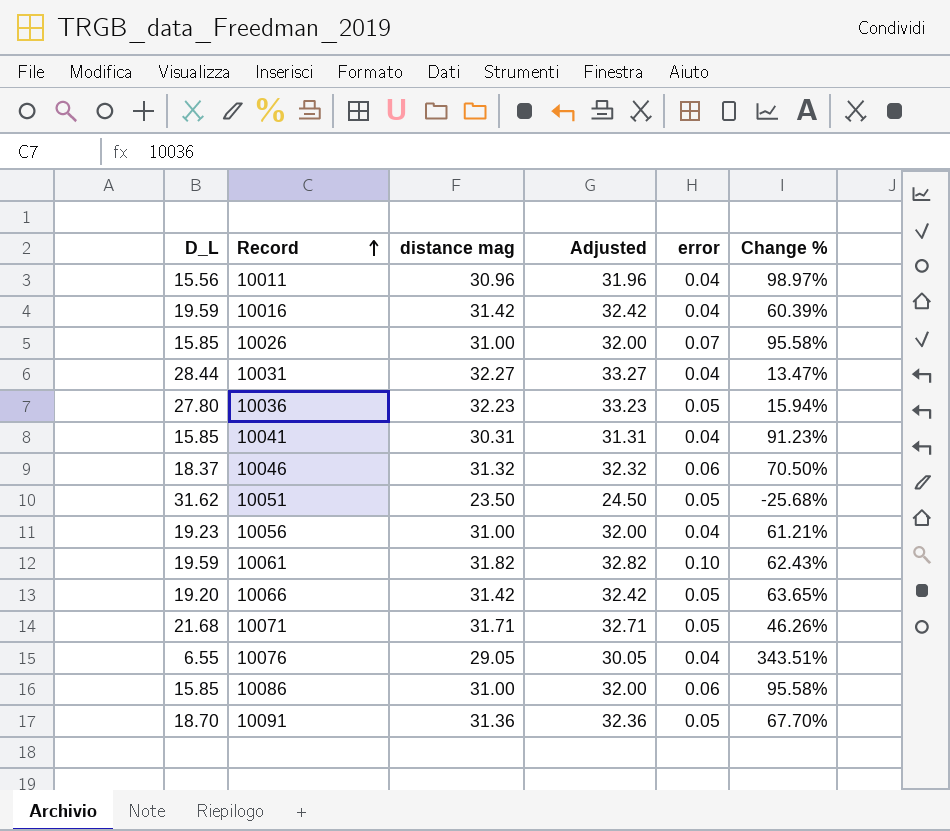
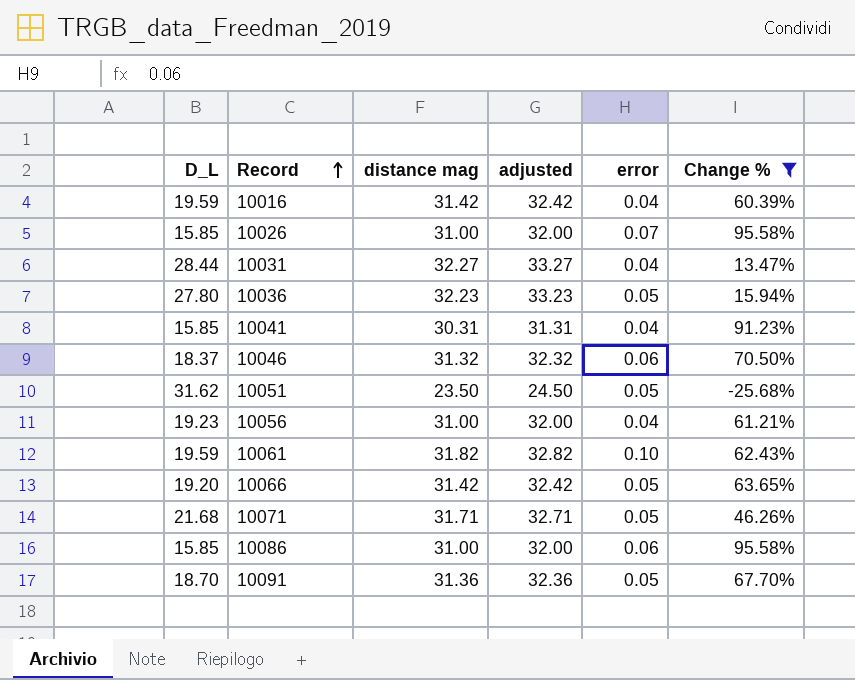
filter: none -> Change % <= 95.58%
column name: Adjusted -> adjusted

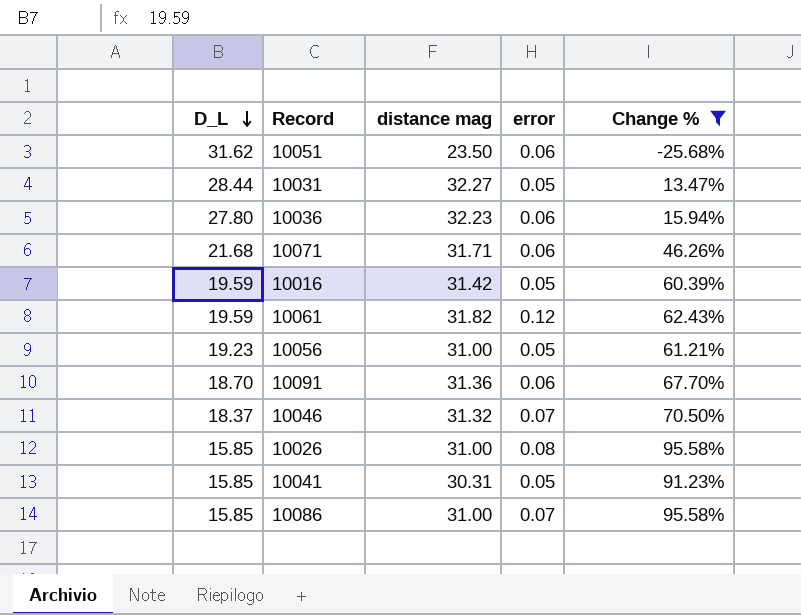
row order: Record ascending -> D_L descending
column adjusted | formula: [distance mag] + 1 -> none
row 10066: 19.20 | 31.42 | 32.42 | 0.05 | 63.65% -> none
10051 | error: 0.05 -> 0.06
10031 | error: 0.04 -> 0.05
10036 | error: 0.05 -> 0.06
10071 | error: 0.05 -> 0.06
10016 | error: 0.04 -> 0.05
10061 | error: 0.10 -> 0.12
10056 | error: 0.04 -> 0.05
10091 | error: 0.05 -> 0.06
10046 | error: 0.06 -> 0.07
10026 | error: 0.07 -> 0.08
10041 | error: 0.04 -> 0.05
10086 | error: 0.06 -> 0.07

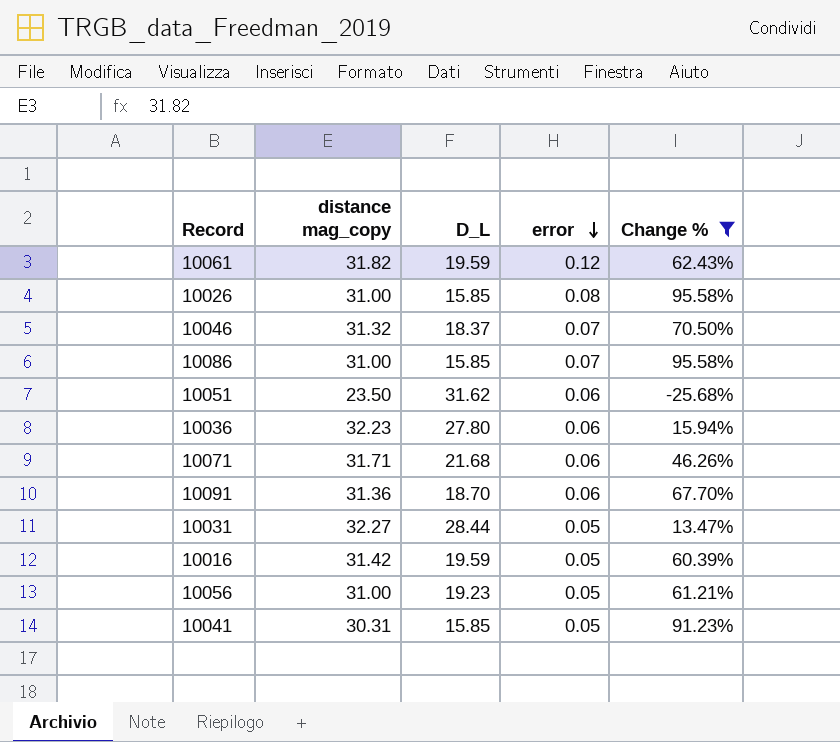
row order: D_L descending -> error descending
column name: distance mag -> distance mag_copy
column D_L | position: 1 -> 3

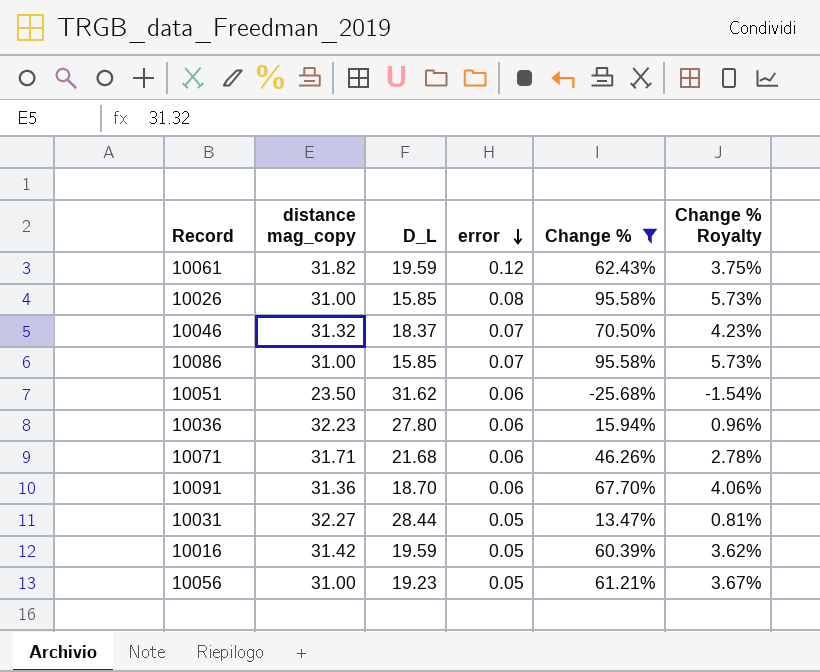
column Change % Royalty | formula: none -> [Change %] * 0.06
row 10041: 30.31 | 15.85 | 0.05 | 91.23% -> none

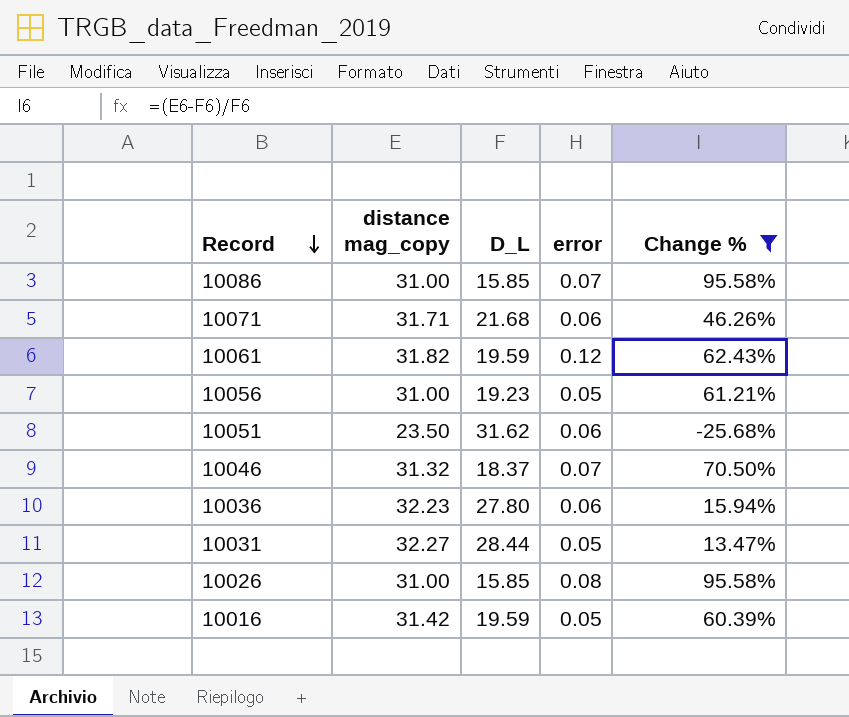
row order: error descending -> Record descending
column Change % Royalty | formula: [Change %] * 0.06 -> none
row 10091: 31.36 | 18.70 | 0.06 | 67.70% | 4.06% -> none

